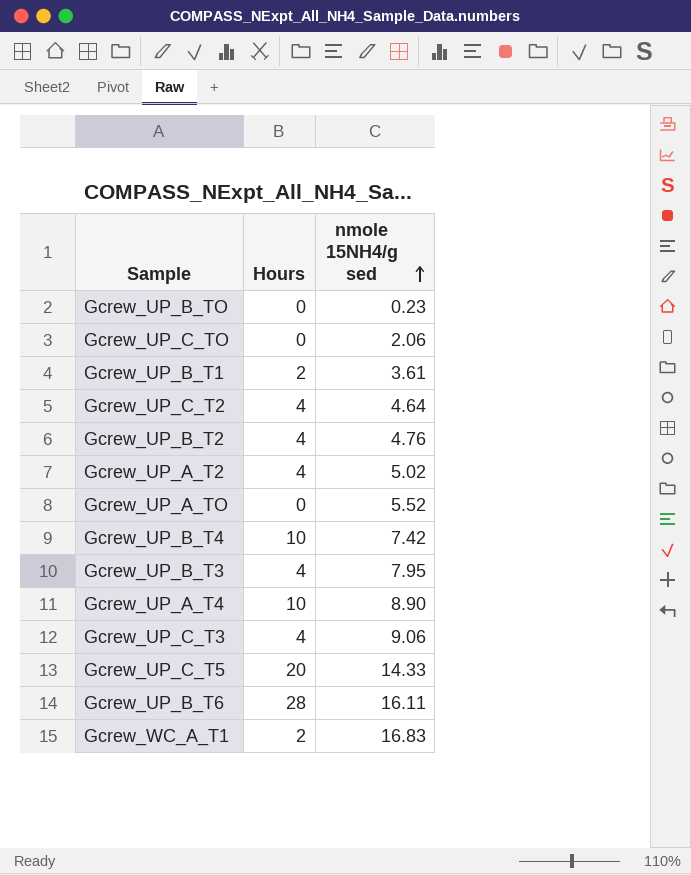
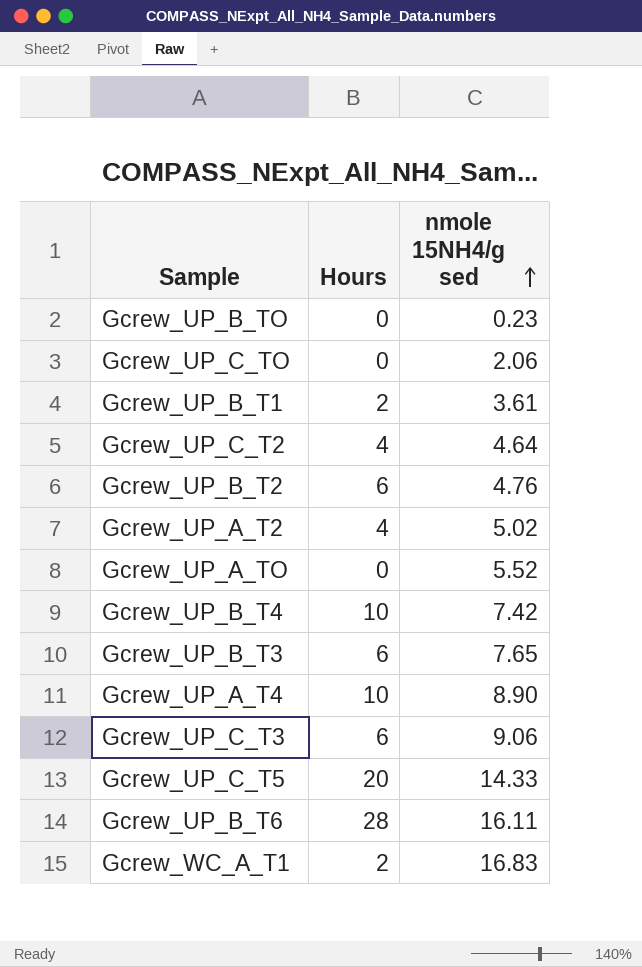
Gcrew_UP_B_T2 | Hours: 4 -> 6
Gcrew_UP_B_T3 | Hours: 4 -> 6
Gcrew_UP_B_T3 | nmole 15NH4/g sed: 7.95 -> 7.65
Gcrew_UP_C_T3 | Hours: 4 -> 6

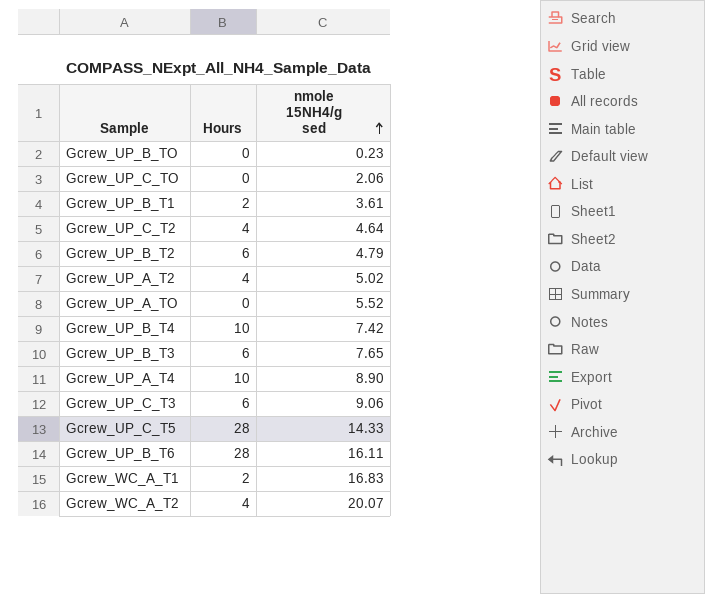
Gcrew_UP_B_T2 | nmole 15NH4/g sed: 4.76 -> 4.79
Gcrew_UP_C_T5 | Hours: 20 -> 28
row Gcrew_WC_A_T2: none -> 4 | 20.07

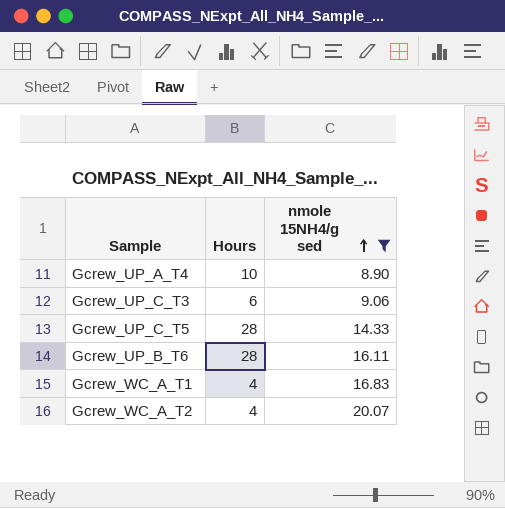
filter: none -> nmole 15NH4/g sed >= 8.90
Gcrew_WC_A_T1 | Hours: 2 -> 4

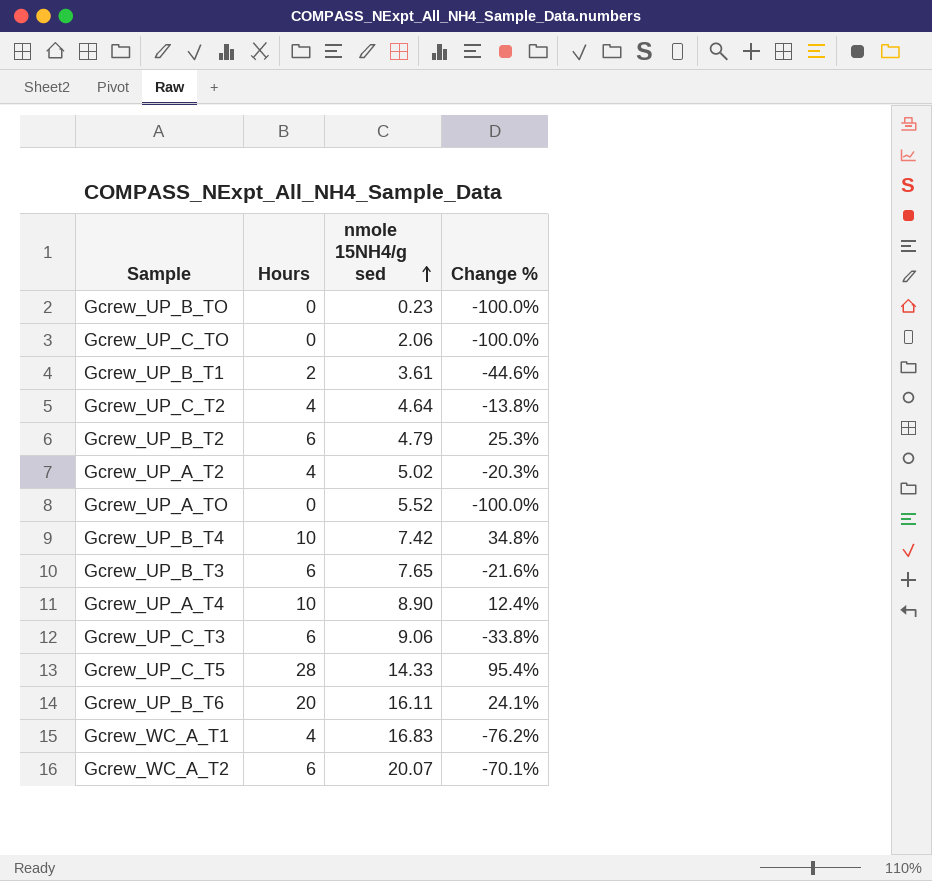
filter: nmole 15NH4/g sed >= 8.90 -> none
column Change % | formula: none -> ([Hours] - [nmole 15NH4/g sed]) / [nmole 15NH4/g sed]
Gcrew_UP_B_T6 | Hours: 28 -> 20
Gcrew_WC_A_T2 | Hours: 4 -> 6

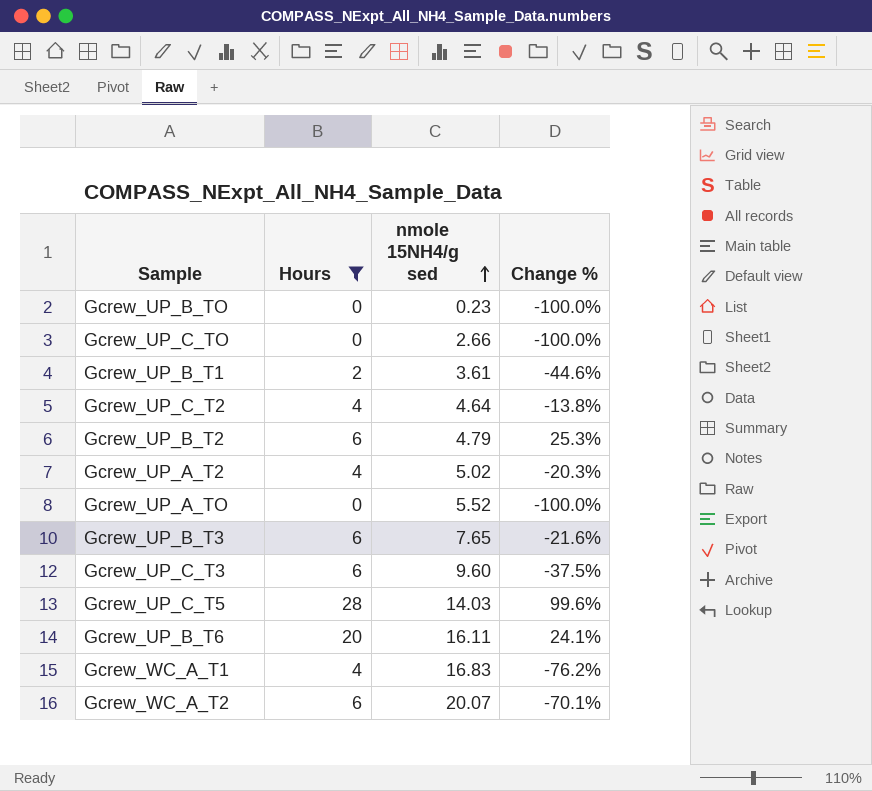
filter: none -> Hours != 10
Gcrew_UP_C_TO | nmole 15NH4/g sed: 2.06 -> 2.66
Gcrew_UP_C_T3 | nmole 15NH4/g sed: 9.06 -> 9.60
Gcrew_UP_C_T3 | Change %: -33.8% -> -37.5%
Gcrew_UP_C_T5 | nmole 15NH4/g sed: 14.33 -> 14.03
Gcrew_UP_C_T5 | Change %: 95.4% -> 99.6%

